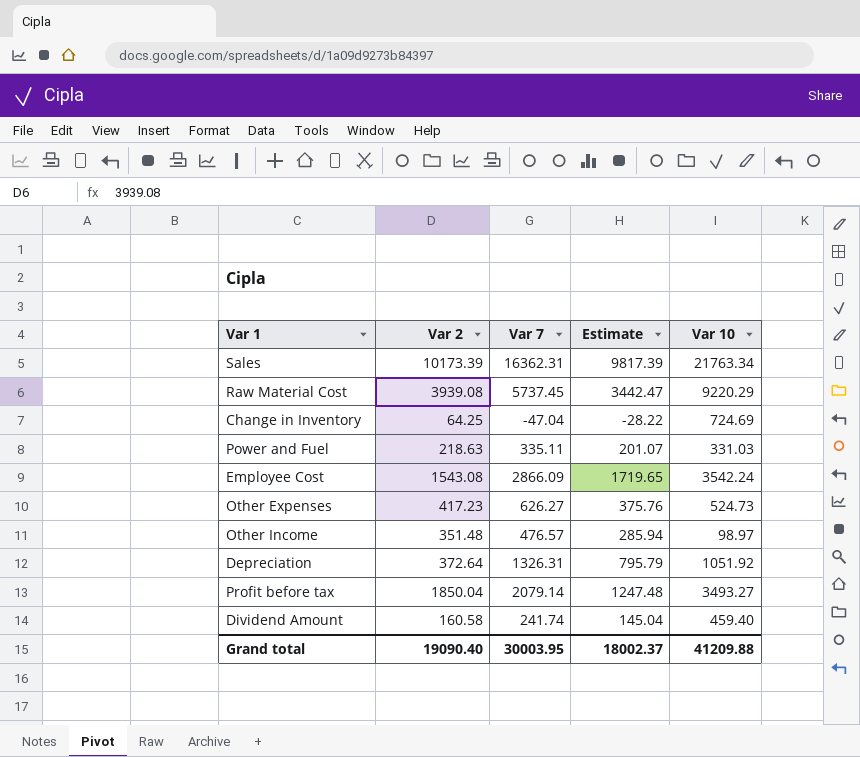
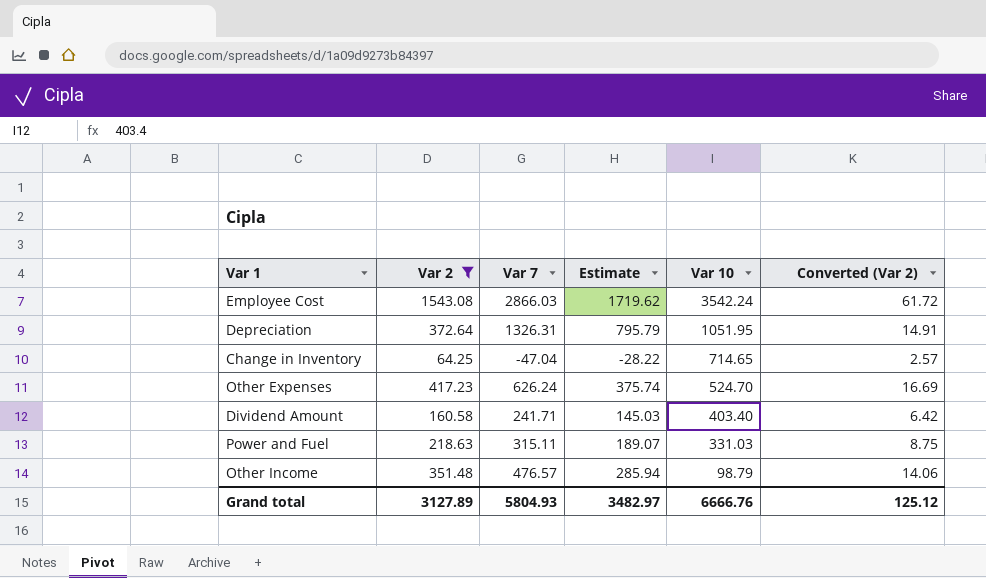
filter: none -> Var 2 <= 1543.08
row order: none -> Var 10 descending
column Converted (Var 2) | formula: none -> [Var 2] * 0.04
Employee Cost | Var 7: 2866.09 -> 2866.03
Employee Cost | Estimate: 1719.65 -> 1719.62
Depreciation | Var 10: 1051.92 -> 1051.95
Change in Inventory | Var 10: 724.69 -> 714.65
Other Expenses | Var 7: 626.27 -> 626.24
Other Expenses | Estimate: 375.76 -> 375.74
Other Expenses | Var 10: 524.73 -> 524.70
Dividend Amount | Var 7: 241.74 -> 241.71
Dividend Amount | Estimate: 145.04 -> 145.03
Dividend Amount | Var 10: 459.40 -> 403.40
Power and Fuel | Var 7: 335.11 -> 315.11
Power and Fuel | Estimate: 201.07 -> 189.07
Other Income | Var 10: 98.97 -> 98.79
Grand total | Var 2: 19090.40 -> 3127.89
Grand total | Var 7: 30003.95 -> 5804.93
Grand total | Estimate: 18002.37 -> 3482.97
Grand total | Var 10: 41209.88 -> 6666.76

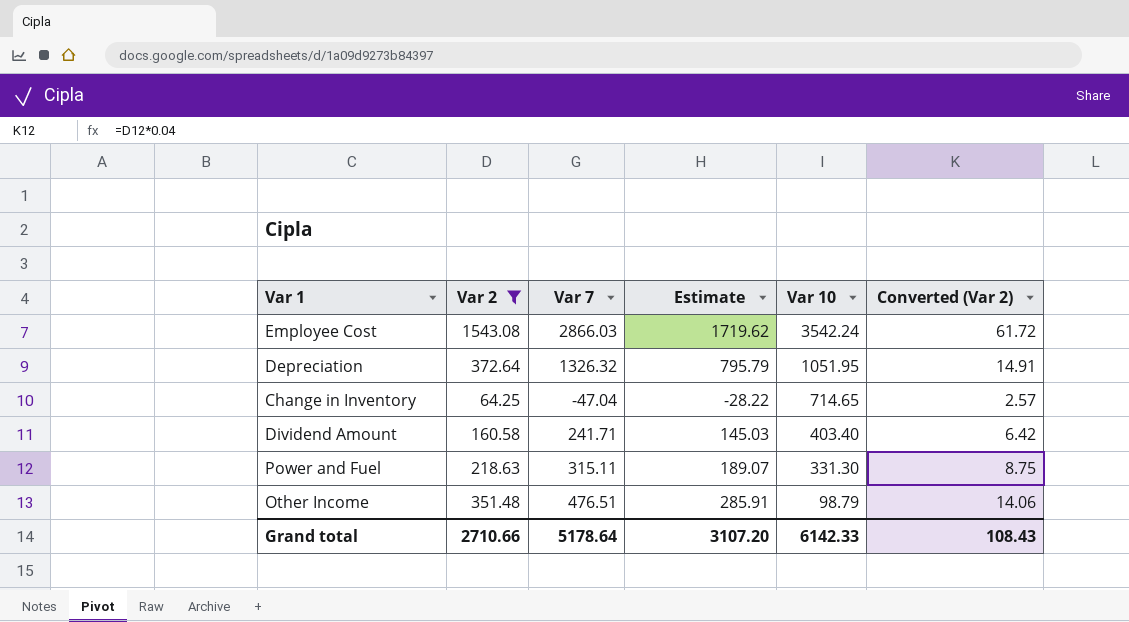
row Other Expenses: 417.23 | 626.24 | 375.74 | 524.70 | 16.69 -> none
Depreciation | Var 7: 1326.31 -> 1326.32
Power and Fuel | Var 10: 331.03 -> 331.30
Other Income | Var 7: 476.57 -> 476.51
Other Income | Estimate: 285.94 -> 285.91
Grand total | Var 2: 3127.89 -> 2710.66
Grand total | Var 7: 5804.93 -> 5178.64
Grand total | Estimate: 3482.97 -> 3107.20
Grand total | Var 10: 6666.76 -> 6142.33
Grand total | Converted (Var 2): 125.12 -> 108.43

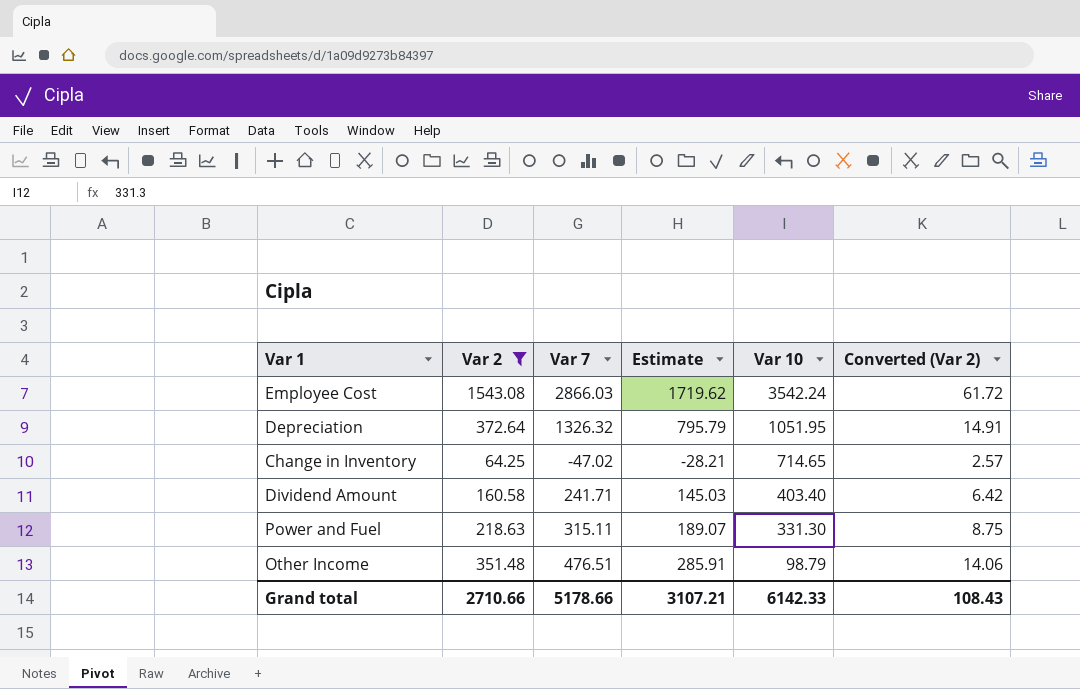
Change in Inventory | Var 7: -47.04 -> -47.02
Change in Inventory | Estimate: -28.22 -> -28.21
Grand total | Var 7: 5178.64 -> 5178.66
Grand total | Estimate: 3107.20 -> 3107.21

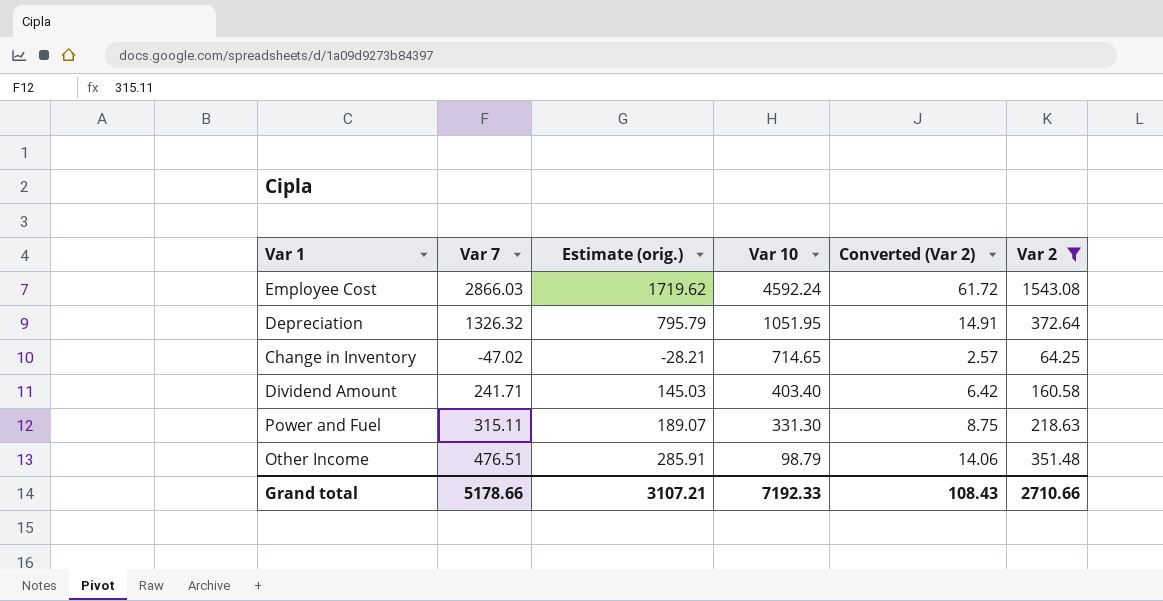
column name: Estimate -> Estimate (orig.)
column Var 2 | position: 2 -> 6
Employee Cost | Var 10: 3542.24 -> 4592.24
Grand total | Var 10: 6142.33 -> 7192.33

